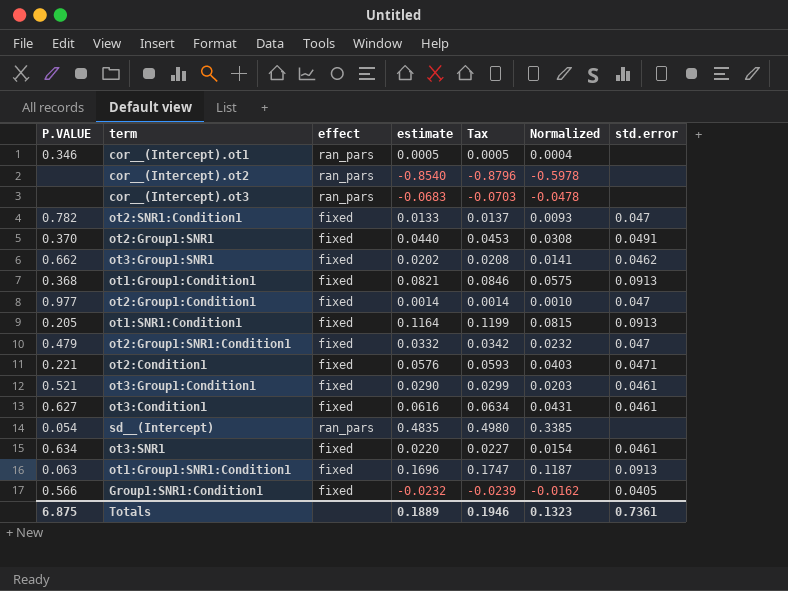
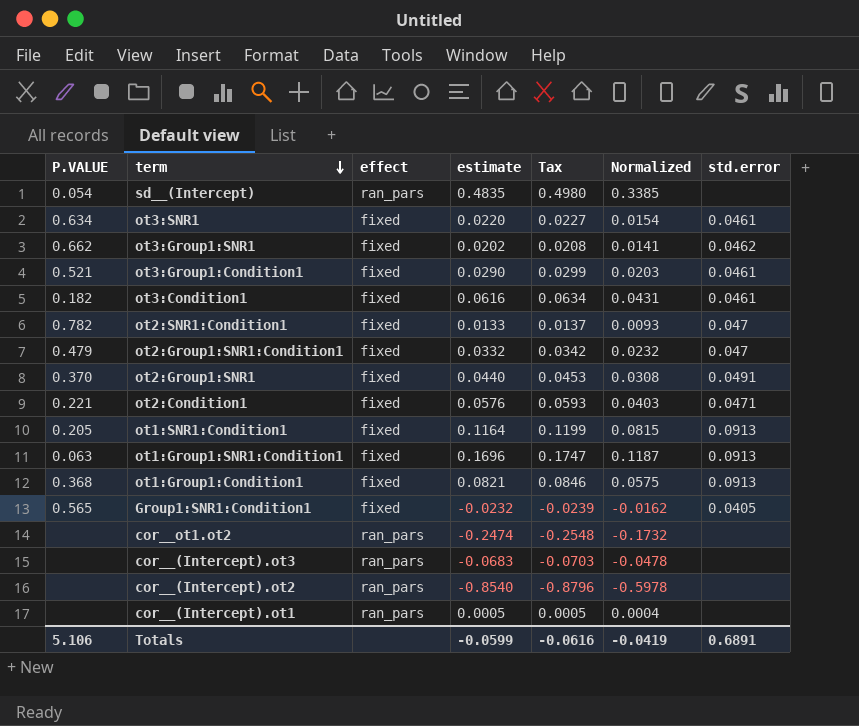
row order: none -> term descending
row ot2:Group1:Condition1: 0.977 | fixed | 0.0014 | 0.0014 | 0.0010 | 0.047 -> none
ot3:Condition1 | P.VALUE: 0.627 -> 0.182
Group1:SNR1:Condition1 | P.VALUE: 0.566 -> 0.565
row cor__ot1.ot2: none -> none | ran_pars | -0.2474 | -0.2548 | -0.1732 | none
cor__(Intercept).ot1 | P.VALUE: 0.346 -> none
Totals | P.VALUE: 6.875 -> 5.106
Totals | estimate: 0.1889 -> -0.0599
Totals | Tax: 0.1946 -> -0.0616
Totals | Normalized: 0.1323 -> -0.0419
Totals | std.error: 0.7361 -> 0.6891

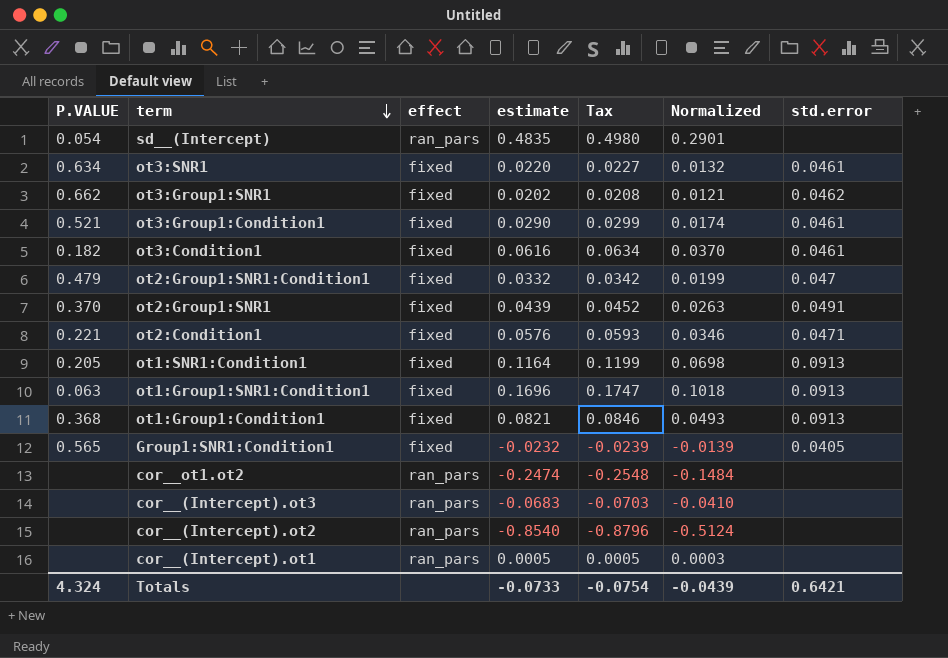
column Normalized | formula: [estimate] * 0.7 -> [estimate] * 0.6
row ot2:SNR1:Condition1: 0.782 | fixed | 0.0133 | 0.0137 | 0.0093 | 0.047 -> none
ot2:Group1:SNR1 | estimate: 0.0440 -> 0.0439
ot2:Group1:SNR1 | Tax: 0.0453 -> 0.0452
Totals | P.VALUE: 5.106 -> 4.324
Totals | estimate: -0.0599 -> -0.0733
Totals | Tax: -0.0616 -> -0.0754
Totals | Normalized: -0.0419 -> -0.0439
Totals | std.error: 0.6891 -> 0.6421

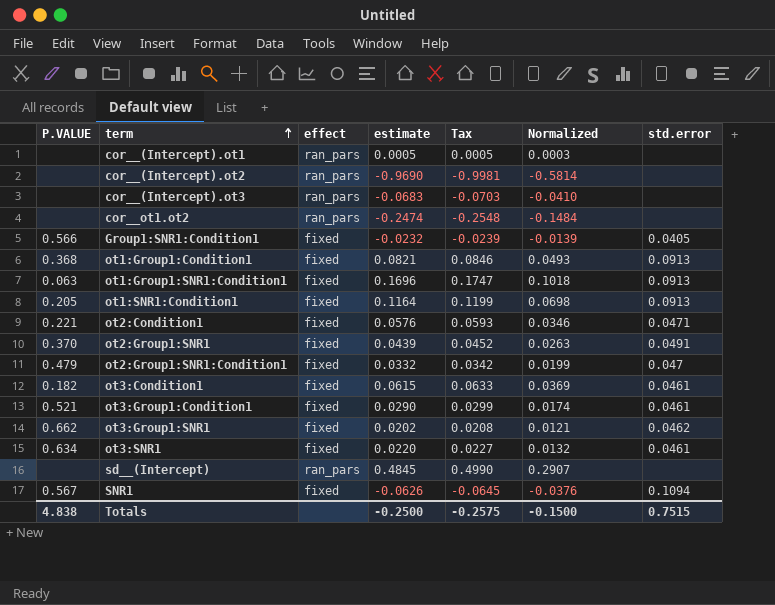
row order: term descending -> term ascending
cor__(Intercept).ot2 | estimate: -0.8540 -> -0.9690
cor__(Intercept).ot2 | Tax: -0.8796 -> -0.9981
cor__(Intercept).ot2 | Normalized: -0.5124 -> -0.5814
Group1:SNR1:Condition1 | P.VALUE: 0.565 -> 0.566
ot3:Condition1 | estimate: 0.0616 -> 0.0615
ot3:Condition1 | Tax: 0.0634 -> 0.0633
ot3:Condition1 | Normalized: 0.0370 -> 0.0369
sd__(Intercept) | P.VALUE: 0.054 -> none
sd__(Intercept) | estimate: 0.4835 -> 0.4845
sd__(Intercept) | Tax: 0.4980 -> 0.4990
sd__(Intercept) | Normalized: 0.2901 -> 0.2907
row SNR1: none -> 0.567 | fixed | -0.0626 | -0.0645 | -0.0376 | 0.1094
Totals | P.VALUE: 4.324 -> 4.838
Totals | estimate: -0.0733 -> -0.2500
Totals | Tax: -0.0754 -> -0.2575
Totals | Normalized: -0.0439 -> -0.1500
Totals | std.error: 0.6421 -> 0.7515

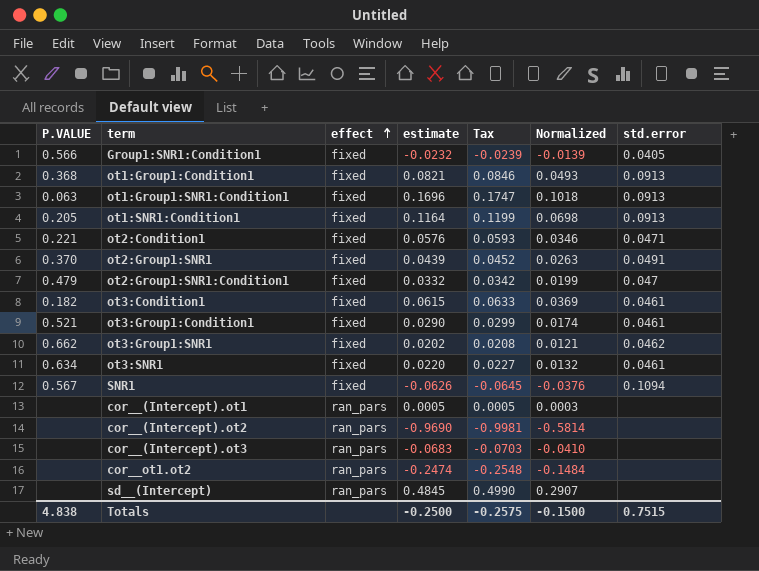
row order: term ascending -> effect ascending

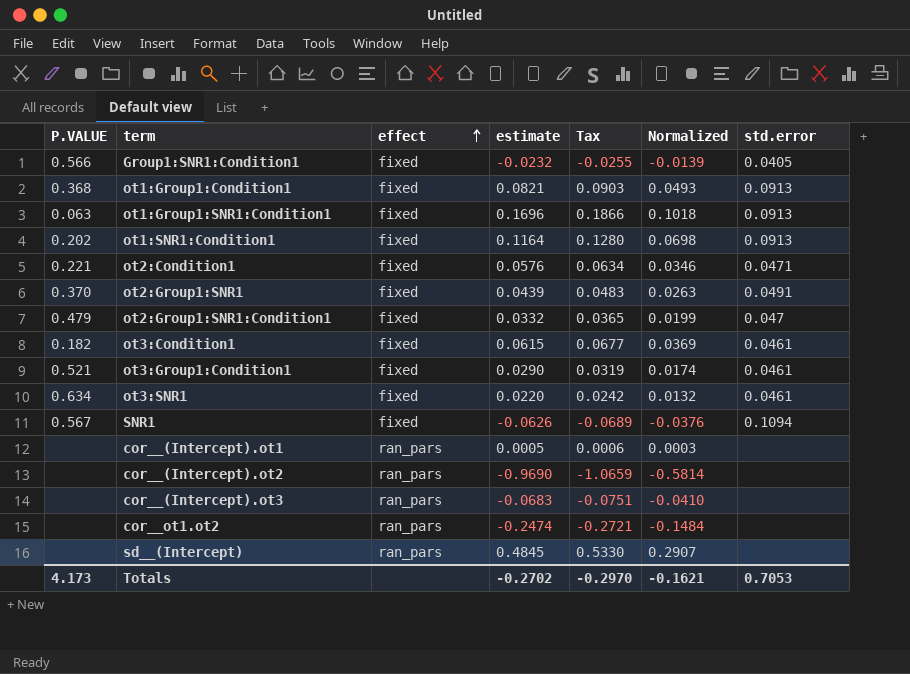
column Tax | formula: [estimate] * 1.03 -> [estimate] * 1.1
row ot3:Group1:SNR1: 0.662 | fixed | 0.0202 | 0.0208 | 0.0121 | 0.0462 -> none
ot1:SNR1:Condition1 | P.VALUE: 0.205 -> 0.202
Totals | P.VALUE: 4.838 -> 4.173
Totals | estimate: -0.2500 -> -0.2702
Totals | Tax: -0.2575 -> -0.2970
Totals | Normalized: -0.1500 -> -0.1621
Totals | std.error: 0.7515 -> 0.7053

